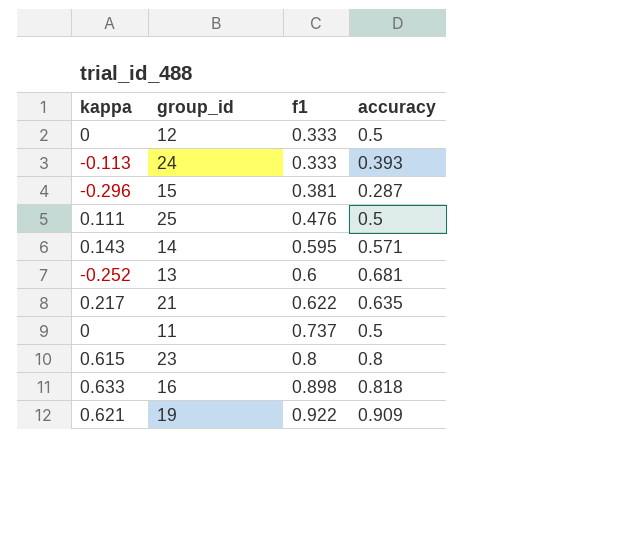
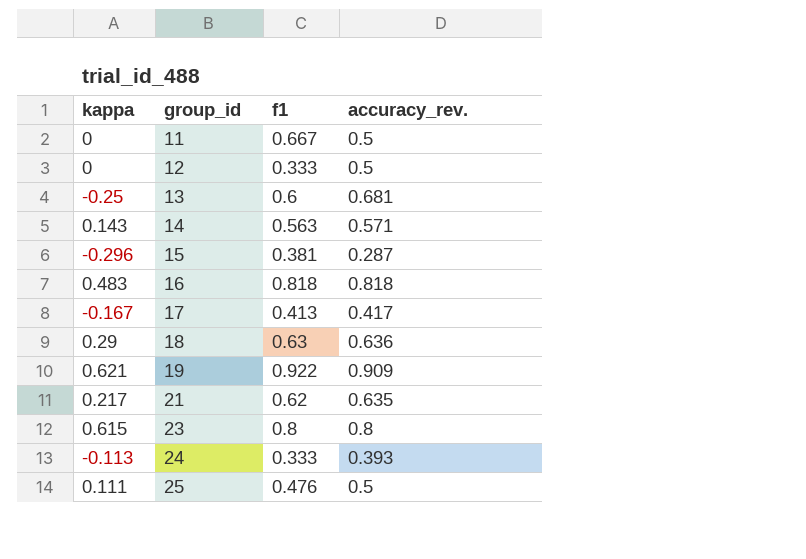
row order: f1 ascending -> group_id ascending
column name: accuracy -> accuracy_rev.
11 | f1: 0.737 -> 0.667
13 | kappa: -0.252 -> -0.25
14 | f1: 0.595 -> 0.563
16 | kappa: 0.633 -> 0.483
16 | f1: 0.898 -> 0.818
row 17: none -> -0.167 | 0.413 | 0.417
row 18: none -> 0.29 | 0.63 | 0.636
21 | f1: 0.622 -> 0.62

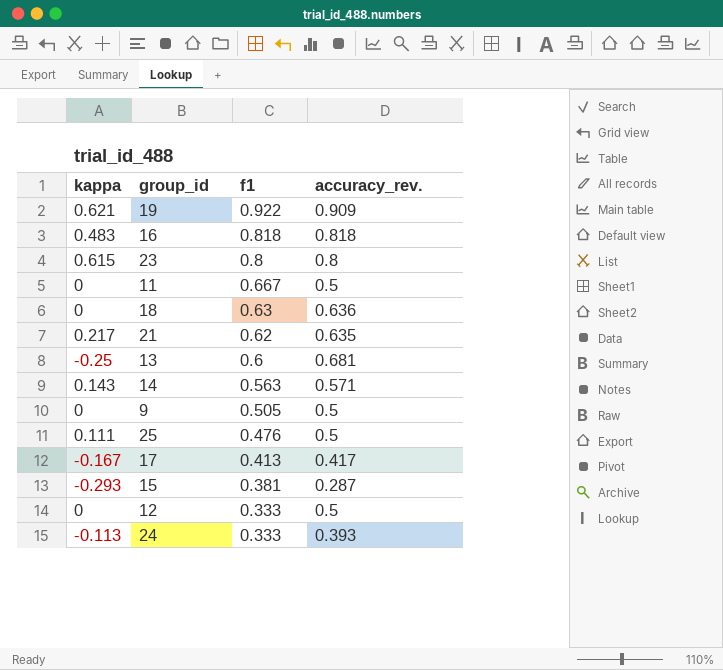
row order: group_id ascending -> f1 descending
18 | kappa: 0.29 -> 0
row 9: none -> 0 | 0.505 | 0.5
15 | kappa: -0.296 -> -0.293

